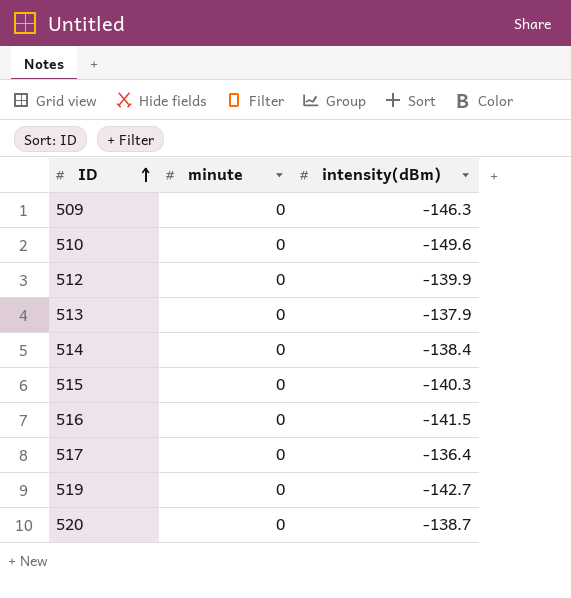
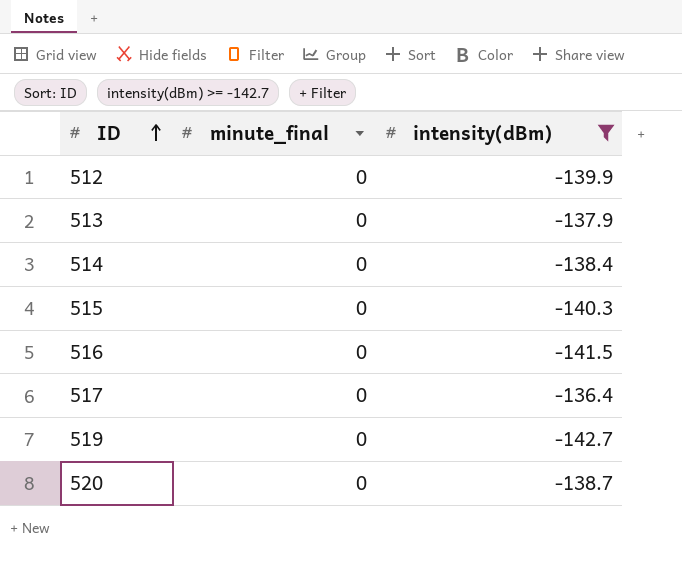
filter: none -> intensity(dBm) >= -142.7
column name: minute -> minute_final

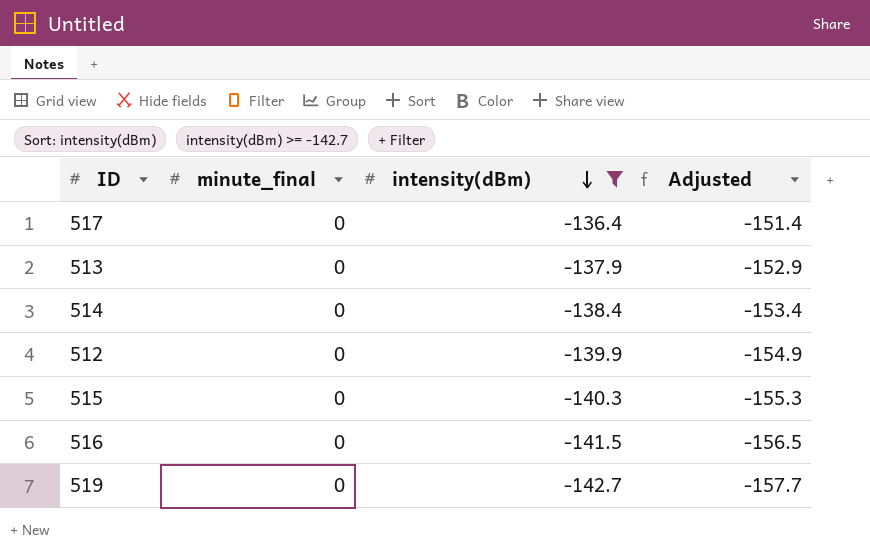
row order: ID ascending -> intensity(dBm) descending
column Adjusted | formula: none -> [intensity(dBm)] - 15
row 520: 0 | -138.7 -> none

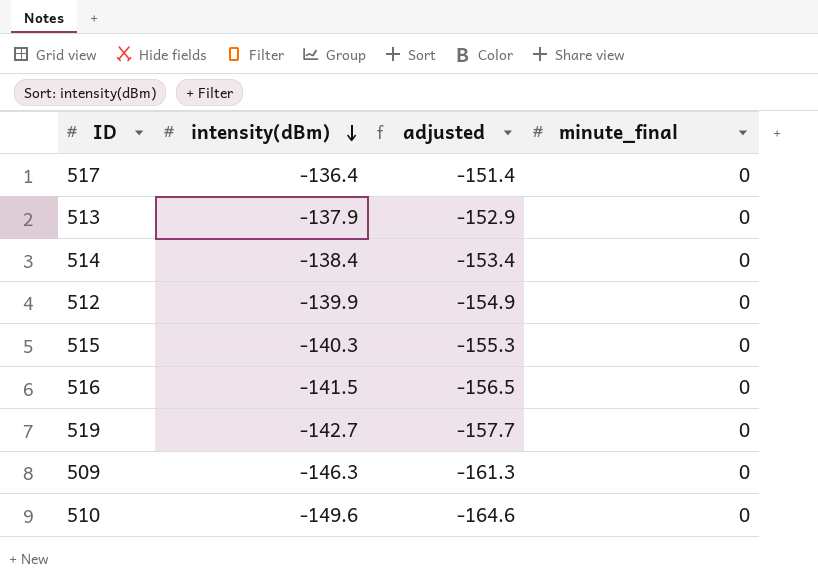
filter: intensity(dBm) >= -142.7 -> none
column name: Adjusted -> adjusted
column minute_final | position: 2 -> 4

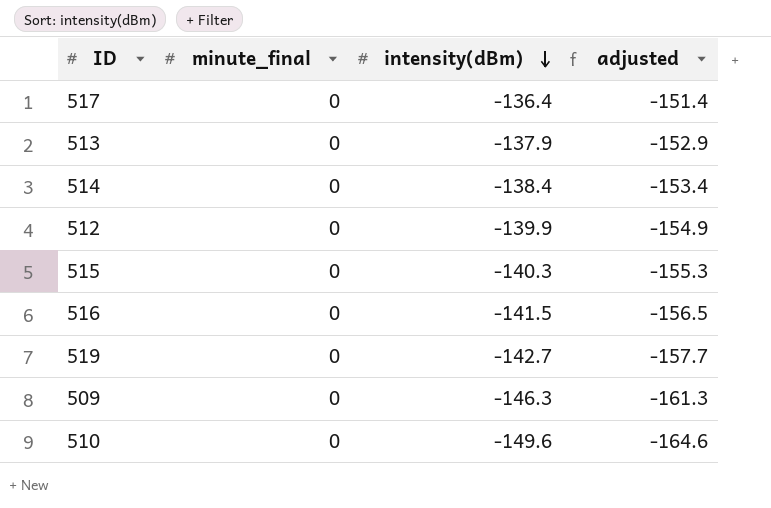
column minute_final | position: 4 -> 2

